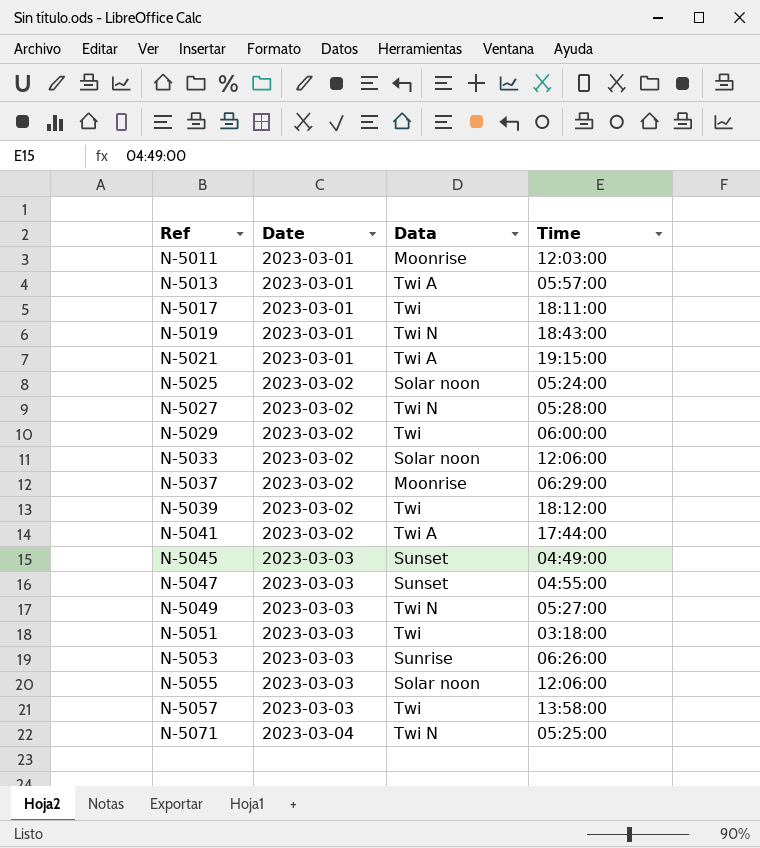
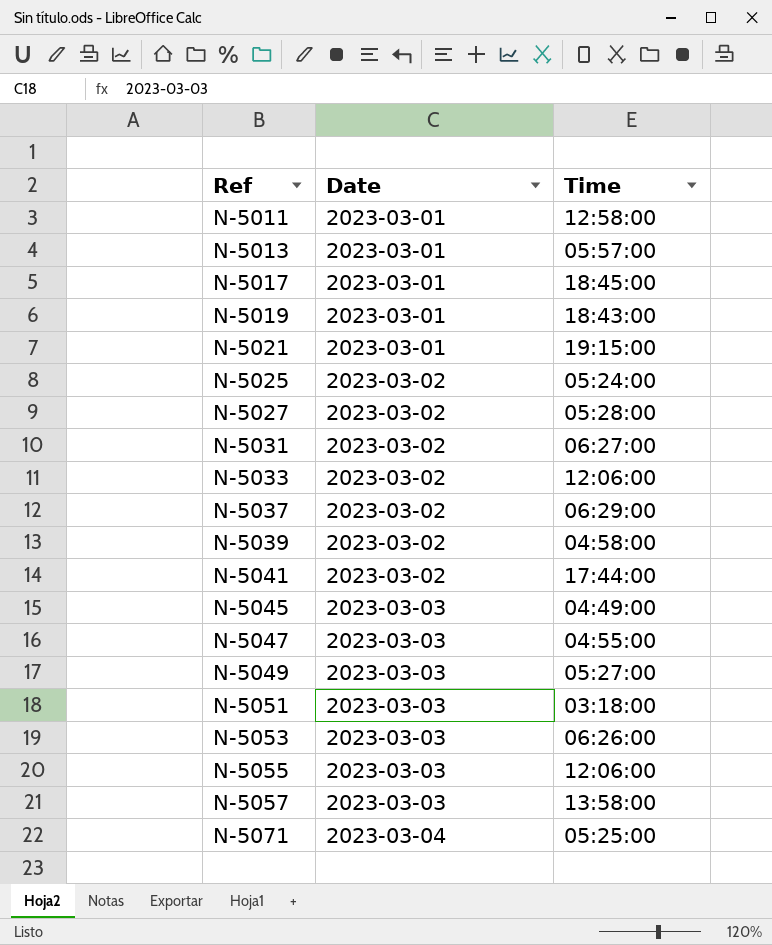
column Data | position: 3 -> none
row N-5029: 2023-03-02 | Twi | 06:00:00 -> none
N-5011 | Time: 12:03:00 -> 12:58:00
N-5017 | Time: 18:11:00 -> 18:45:00
row N-5031: none -> 2023-03-02 | 06:27:00
N-5039 | Time: 18:12:00 -> 04:58:00

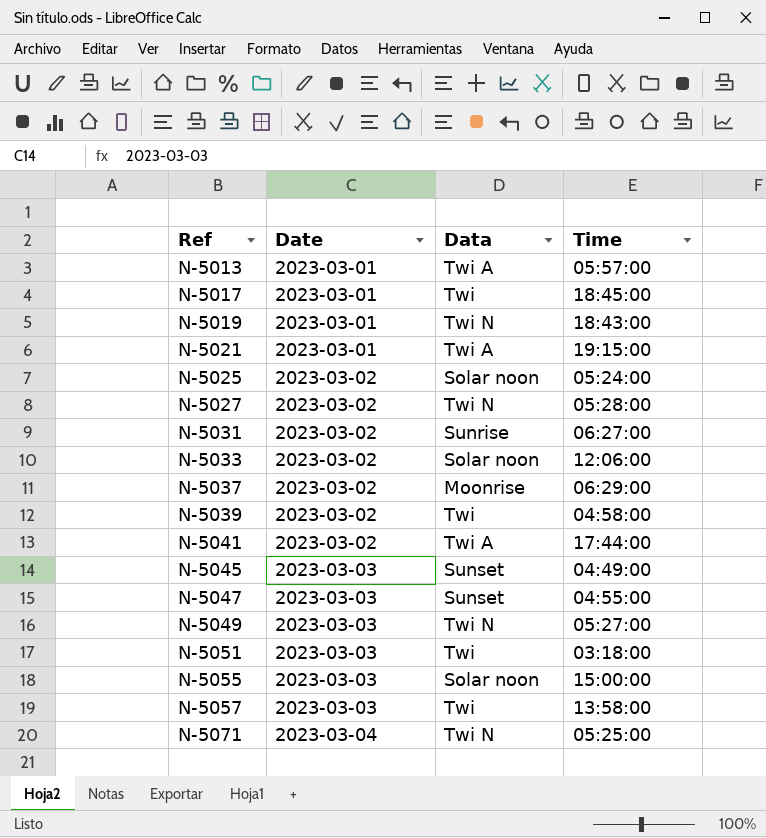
column Data | position: none -> 3
row N-5011: 2023-03-01 | 12:58:00 -> none
row N-5053: 2023-03-03 | 06:26:00 -> none
N-5055 | Time: 12:06:00 -> 15:00:00

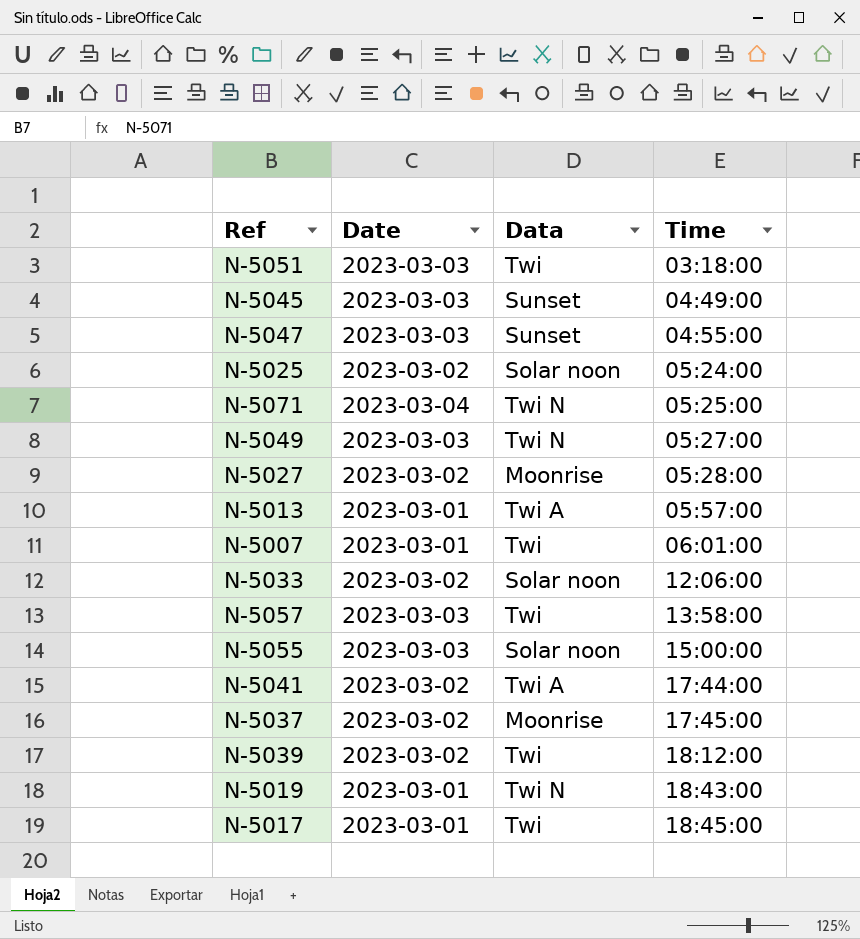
row order: Ref ascending -> Time ascending
row N-5021: 2023-03-01 | Twi A | 19:15:00 -> none
row N-5031: 2023-03-02 | Sunrise | 06:27:00 -> none
N-5027 | Data: Twi N -> Moonrise
row N-5007: none -> 2023-03-01 | Twi | 06:01:00
N-5037 | Time: 06:29:00 -> 17:45:00
N-5039 | Time: 04:58:00 -> 18:12:00

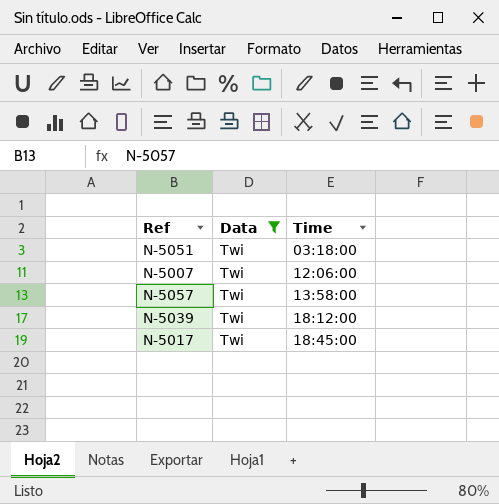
filter: none -> Data = Twi
column Date | position: 2 -> none
N-5007 | Time: 06:01:00 -> 12:06:00

